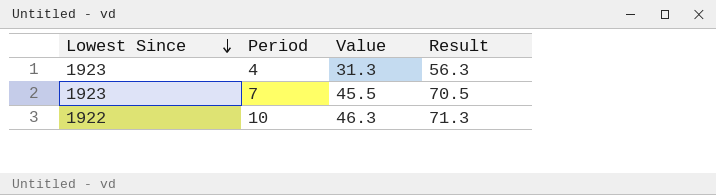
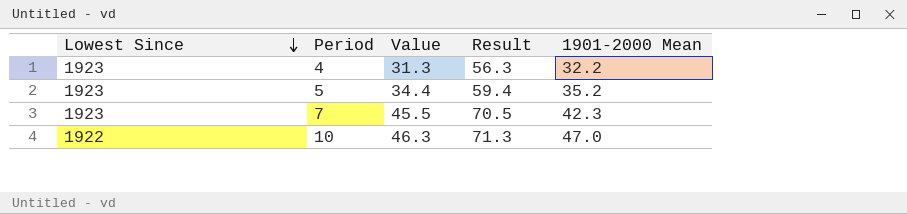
column 1901-2000 Mean | position: none -> 5
row 5: none -> 1923 | 34.4 | 59.4 | 35.2

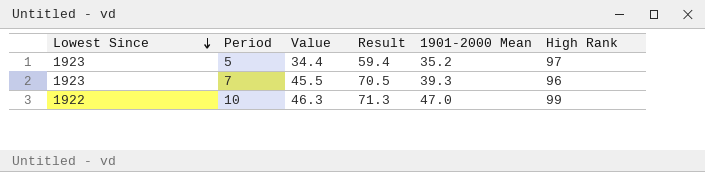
column High Rank | position: none -> 6
row 4: 1923 | 31.3 | 56.3 | 32.2 -> none
7 | 1901-2000 Mean: 42.3 -> 39.3

